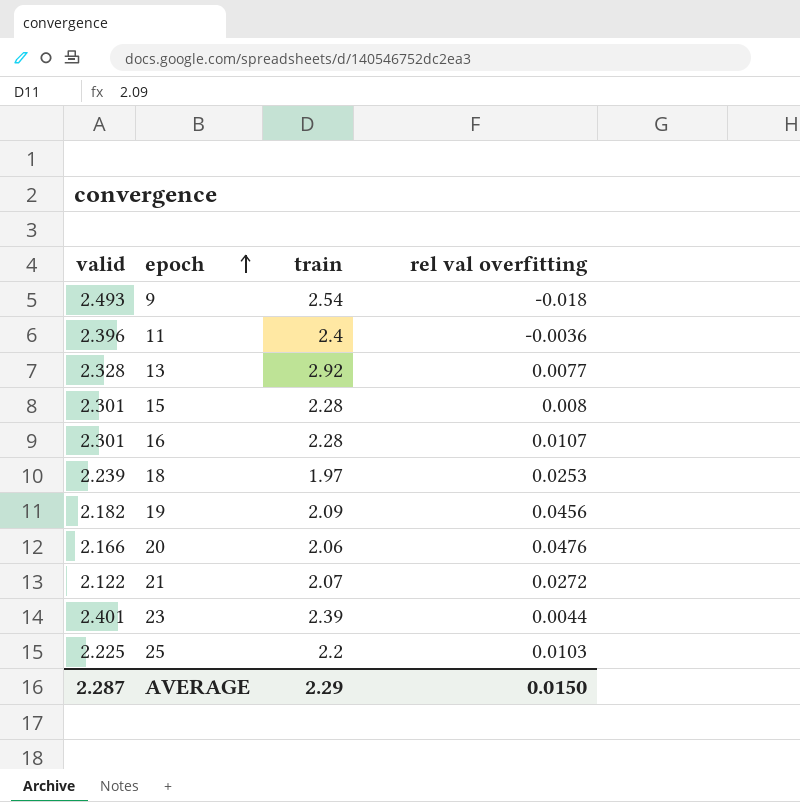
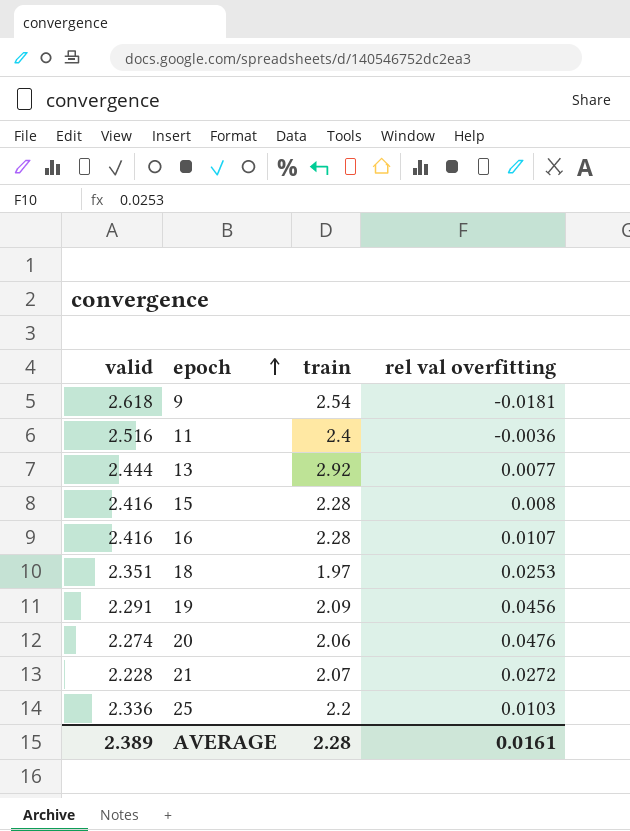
row 23: 2.401 | 2.39 | 0.0044 -> none
9 | valid: 2.493 -> 2.618
9 | rel val overfitting: -0.018 -> -0.0181
11 | valid: 2.396 -> 2.516
13 | valid: 2.328 -> 2.444
15 | valid: 2.301 -> 2.416
16 | valid: 2.301 -> 2.416
18 | valid: 2.239 -> 2.351
19 | valid: 2.182 -> 2.291
20 | valid: 2.166 -> 2.274
21 | valid: 2.122 -> 2.228
25 | valid: 2.225 -> 2.336
AVERAGE | valid: 2.287 -> 2.389
AVERAGE | train: 2.29 -> 2.28
AVERAGE | rel val overfitting: 0.0150 -> 0.0161

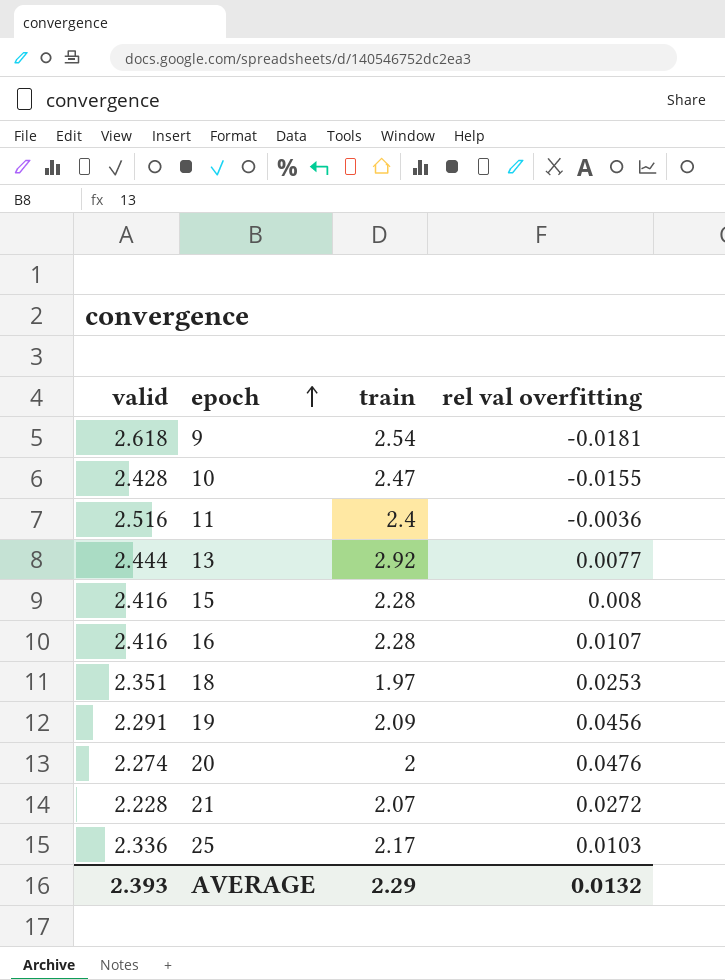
row 10: none -> 2.428 | 2.47 | -0.0155
20 | train: 2.06 -> 2
25 | train: 2.2 -> 2.17
AVERAGE | valid: 2.389 -> 2.393
AVERAGE | train: 2.28 -> 2.29
AVERAGE | rel val overfitting: 0.0161 -> 0.0132

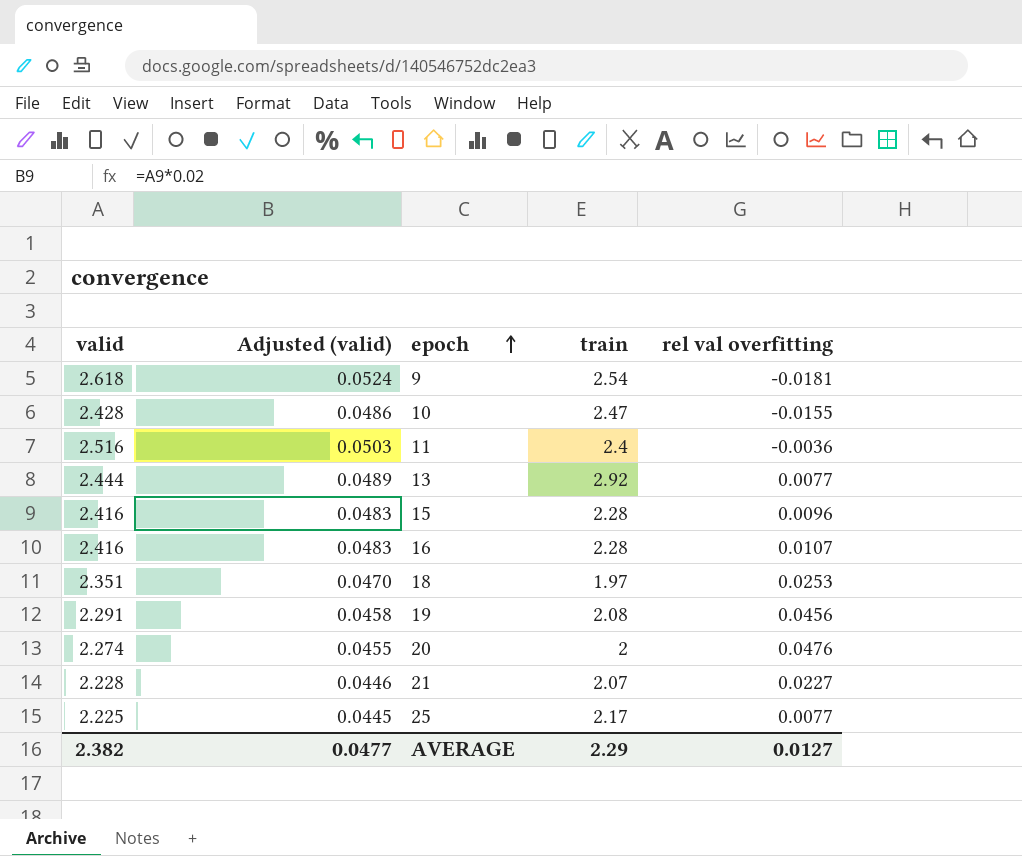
column Adjusted (valid) | formula: none -> [valid] * 0.02
15 | rel val overfitting: 0.008 -> 0.0096
19 | train: 2.09 -> 2.08
21 | rel val overfitting: 0.0272 -> 0.0227
25 | valid: 2.336 -> 2.225
25 | rel val overfitting: 0.0103 -> 0.0077
AVERAGE | valid: 2.393 -> 2.382
AVERAGE | rel val overfitting: 0.0132 -> 0.0127

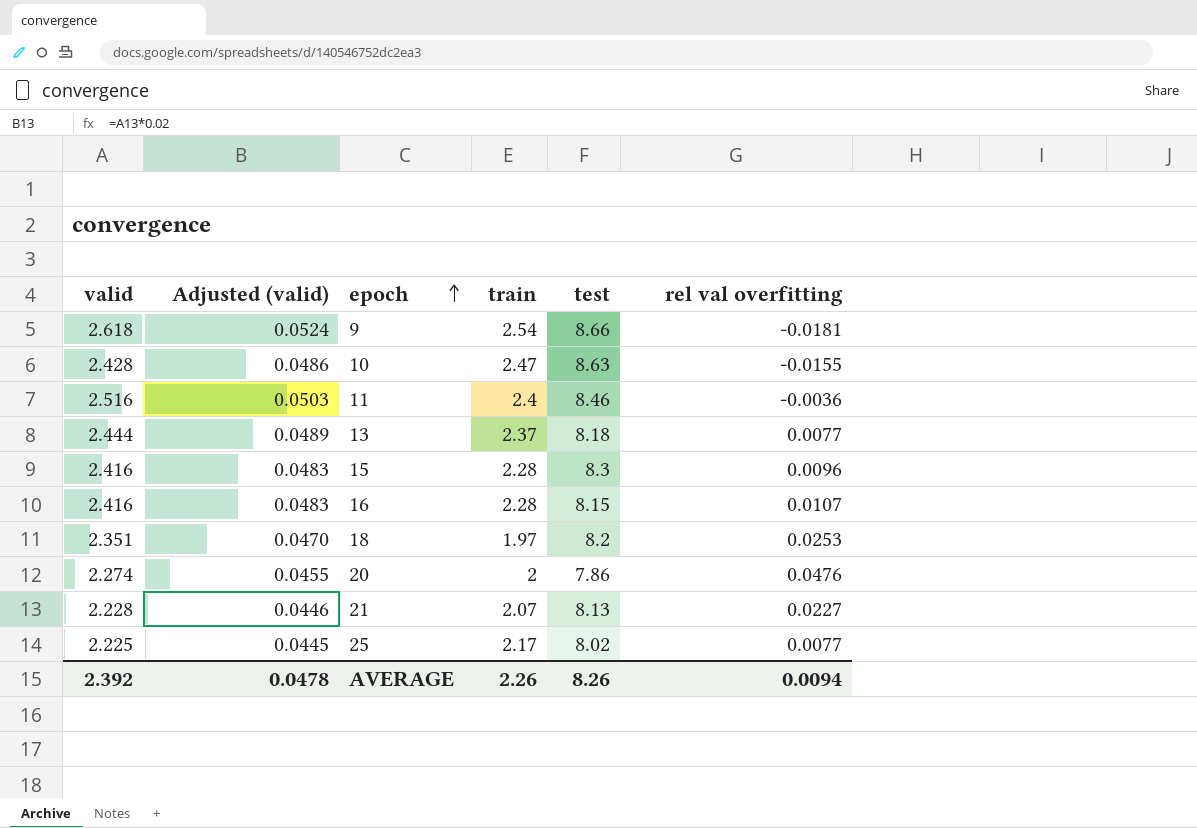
column test | position: none -> 5
row 19: 2.291 | 0.0458 | 2.08 | 0.0456 -> none
13 | train: 2.92 -> 2.37
AVERAGE | valid: 2.382 -> 2.392
AVERAGE | Adjusted (valid): 0.0477 -> 0.0478
AVERAGE | train: 2.29 -> 2.26
AVERAGE | rel val overfitting: 0.0127 -> 0.0094

